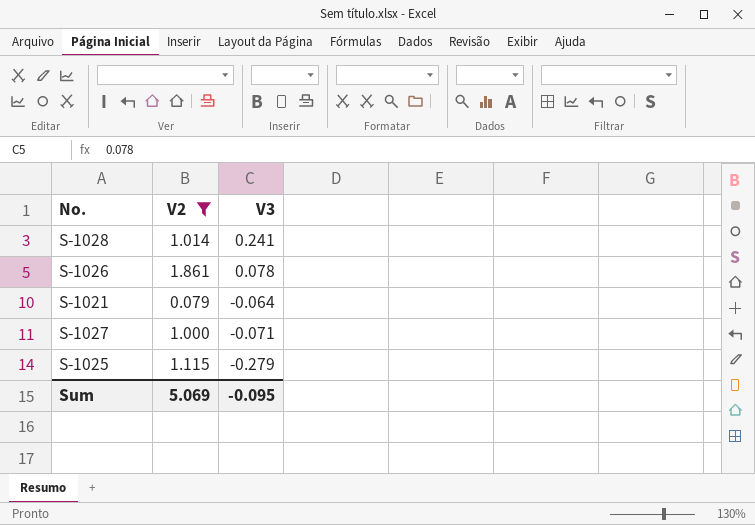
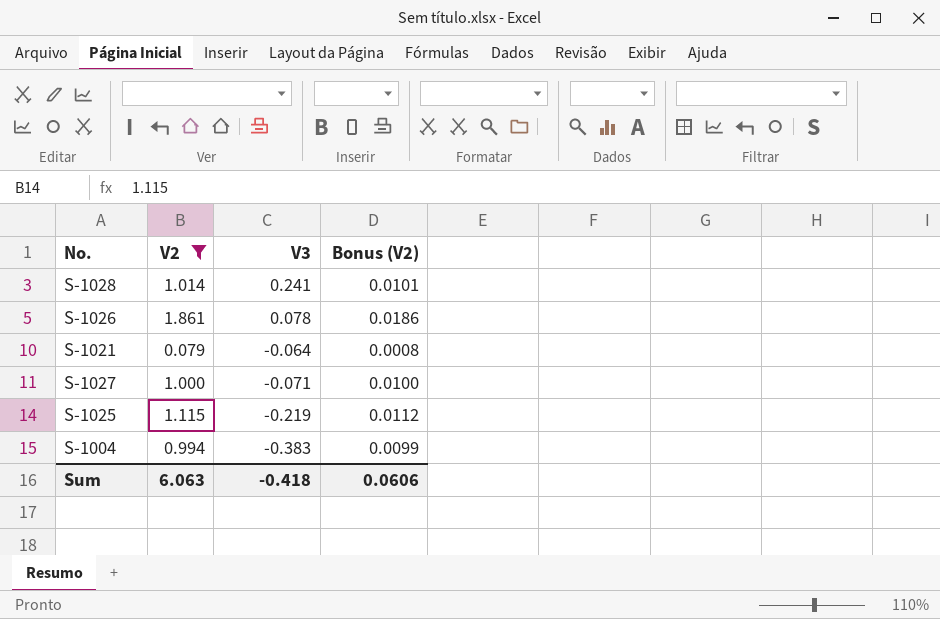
column Bonus (V2) | formula: none -> [V2] * 0.01
S-1025 | V3: -0.279 -> -0.219
row S-1004: none -> 0.994 | -0.383 | 0.0099
Sum | V2: 5.069 -> 6.063
Sum | V3: -0.095 -> -0.418

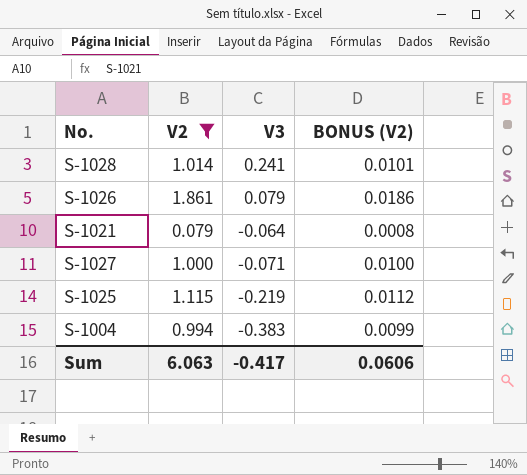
column name: Bonus (V2) -> BONUS (V2)
S-1026 | V3: 0.078 -> 0.079
Sum | V3: -0.418 -> -0.417

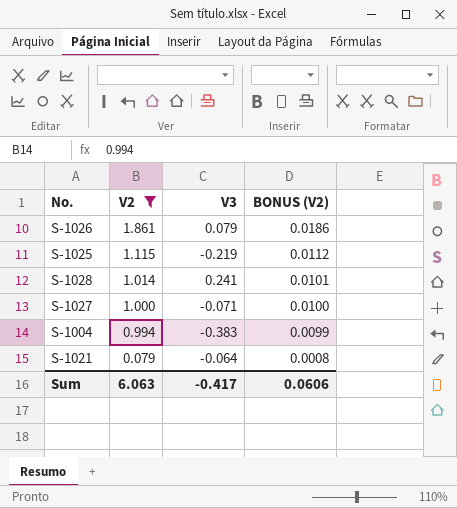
row order: V3 descending -> V2 descending

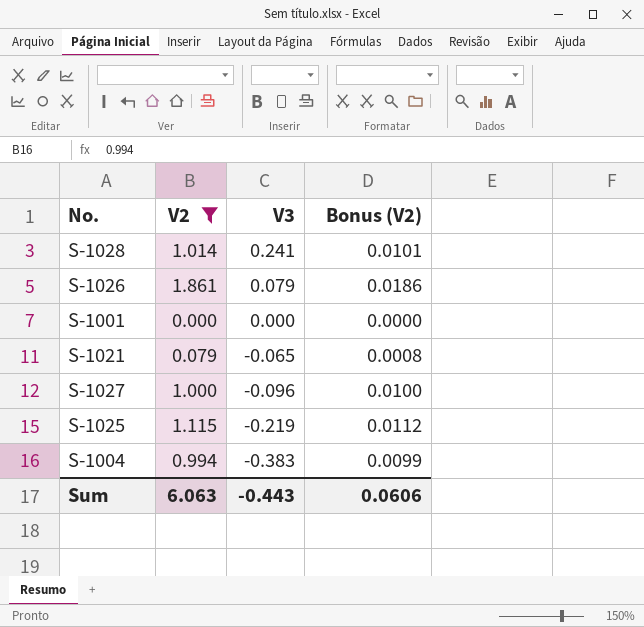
row order: V2 descending -> V3 descending
column name: BONUS (V2) -> Bonus (V2)
row S-1001: none -> 0.000 | 0.000 | 0.0000
S-1021 | V3: -0.064 -> -0.065
S-1027 | V3: -0.071 -> -0.096
Sum | V3: -0.417 -> -0.443

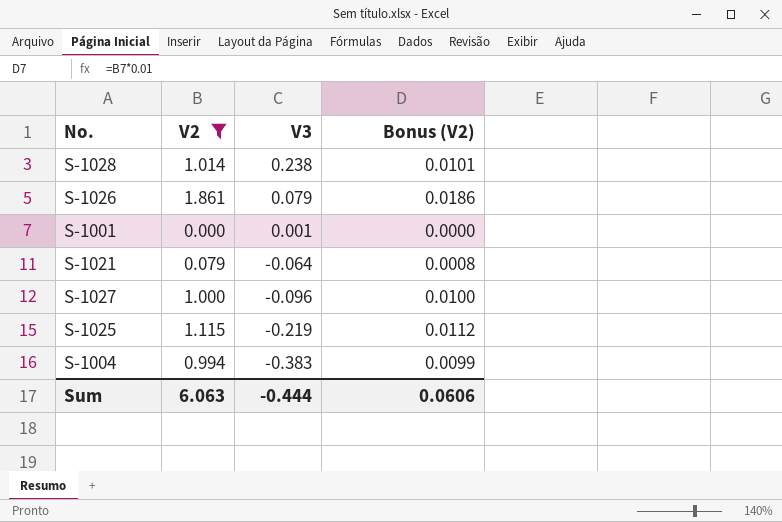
S-1028 | V3: 0.241 -> 0.238
S-1001 | V3: 0.000 -> 0.001
S-1021 | V3: -0.065 -> -0.064
Sum | V3: -0.443 -> -0.444

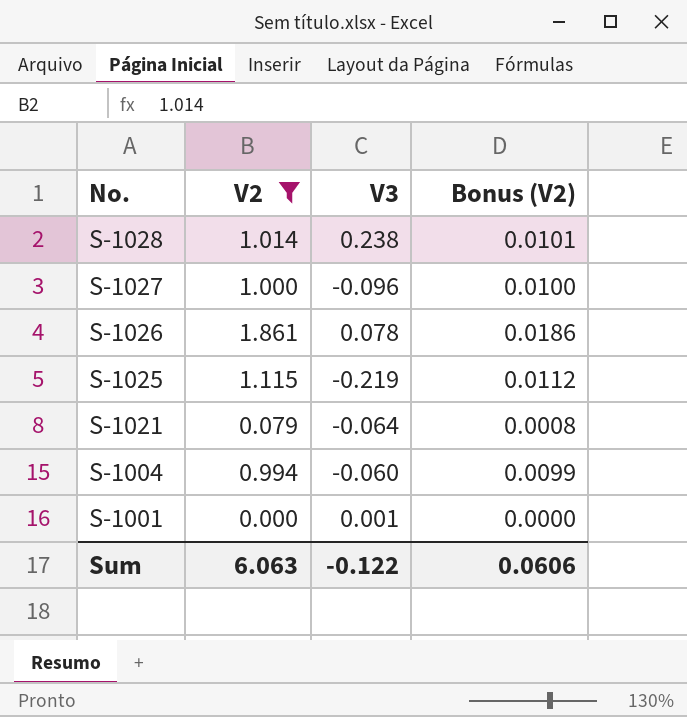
row order: V3 descending -> No. descending
S-1026 | V3: 0.079 -> 0.078
S-1004 | V3: -0.383 -> -0.060
Sum | V3: -0.444 -> -0.122

